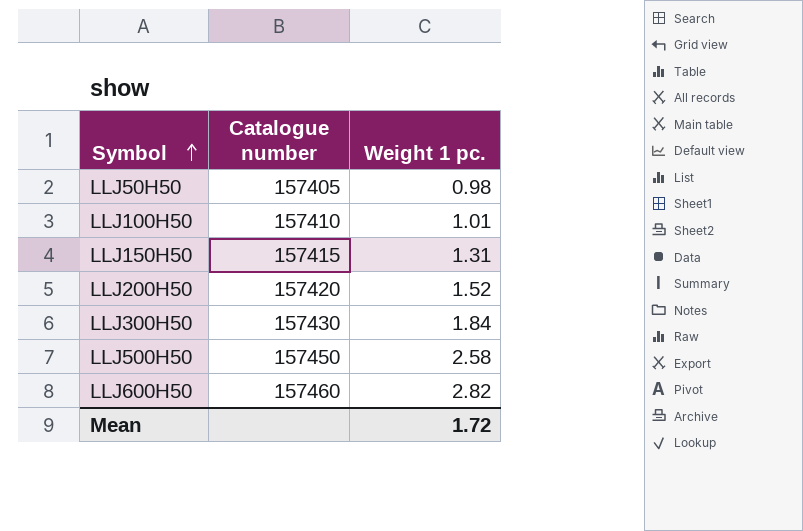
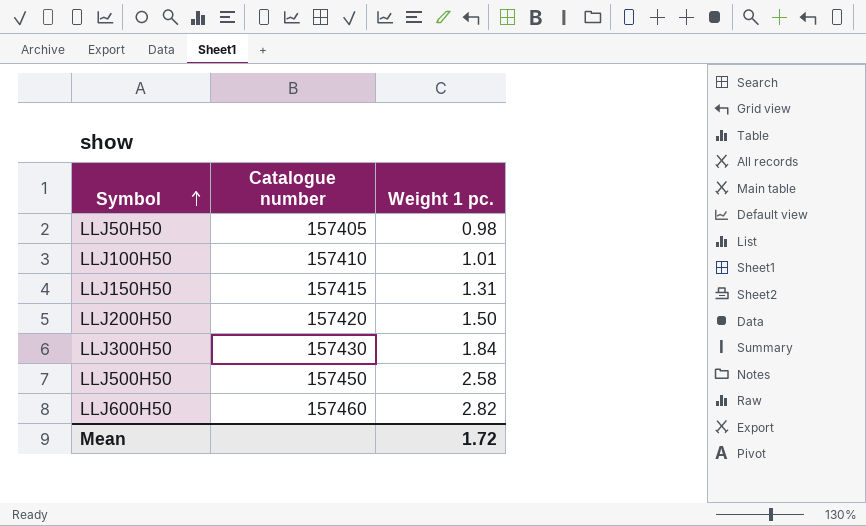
LLJ200H50 | Weight 1 pc.: 1.52 -> 1.50

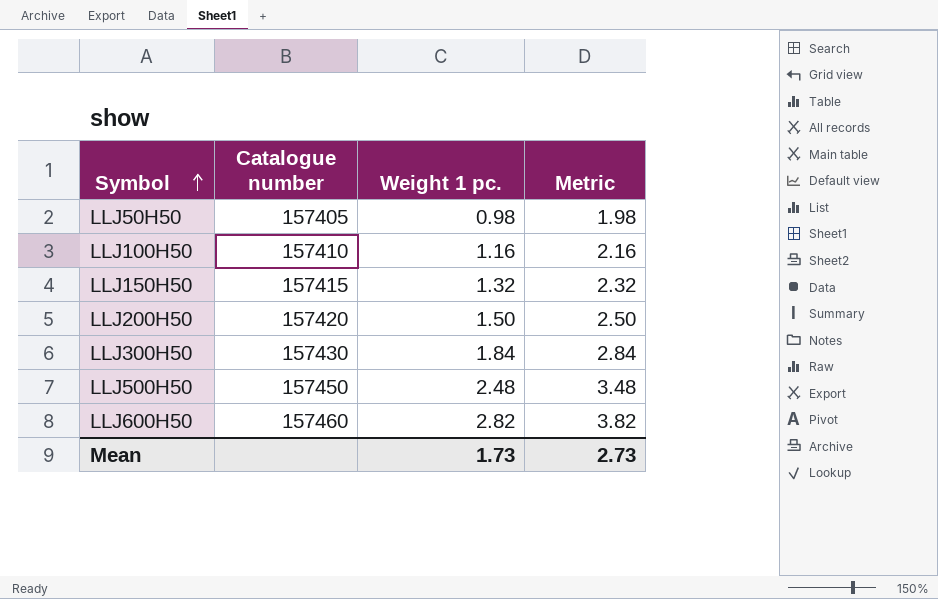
column Metric | formula: none -> [Weight 1 pc.] + 1
LLJ100H50 | Weight 1 pc.: 1.01 -> 1.16
LLJ150H50 | Weight 1 pc.: 1.31 -> 1.32
LLJ500H50 | Weight 1 pc.: 2.58 -> 2.48
Mean | Weight 1 pc.: 1.72 -> 1.73

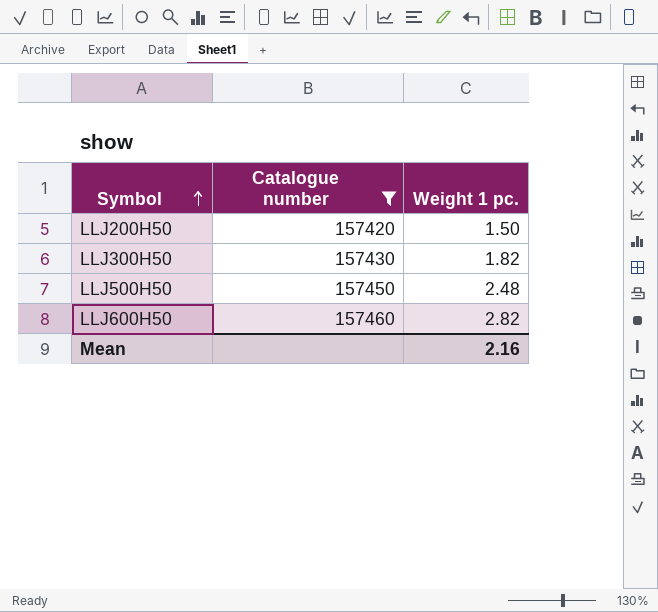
filter: none -> Catalogue number >= 157420
column Metric | formula: [Weight 1 pc.] + 1 -> none
LLJ300H50 | Weight 1 pc.: 1.84 -> 1.82
Mean | Weight 1 pc.: 1.73 -> 2.16

